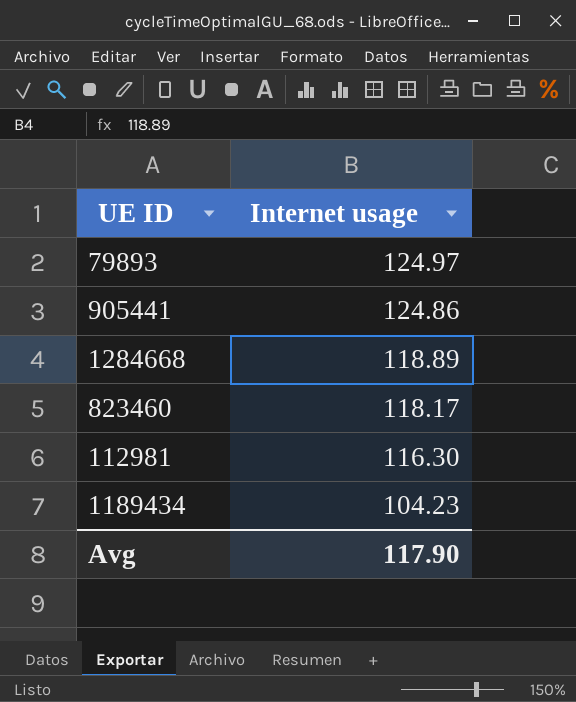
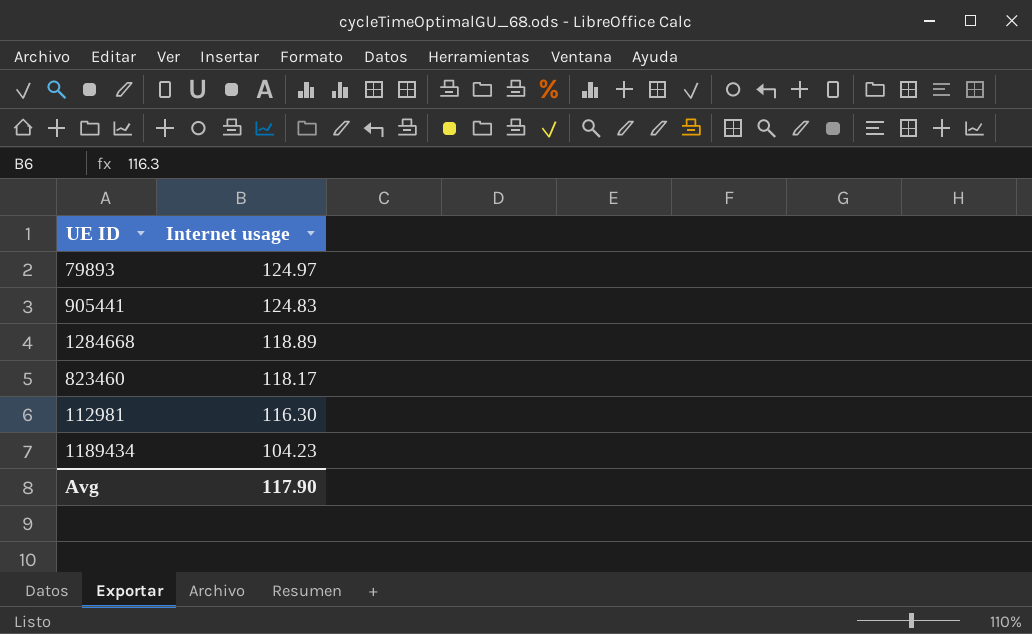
905441 | Internet usage: 124.86 -> 124.83

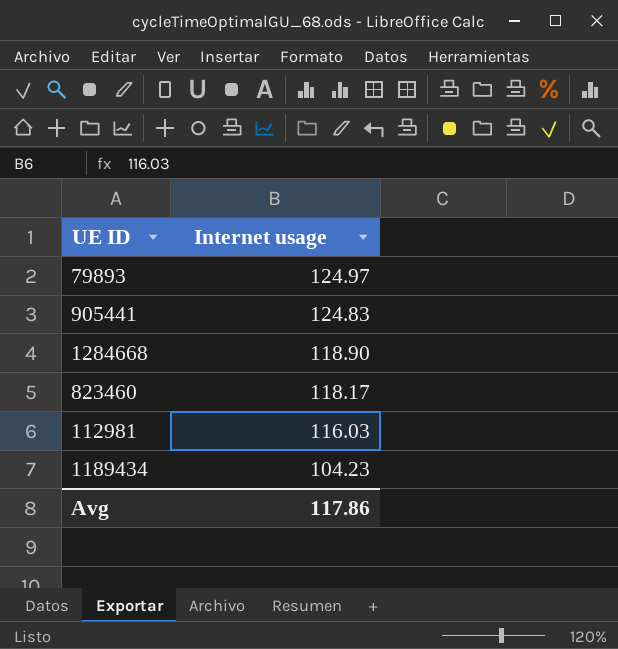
1284668 | Internet usage: 118.89 -> 118.90
112981 | Internet usage: 116.30 -> 116.03
Avg | Internet usage: 117.90 -> 117.86

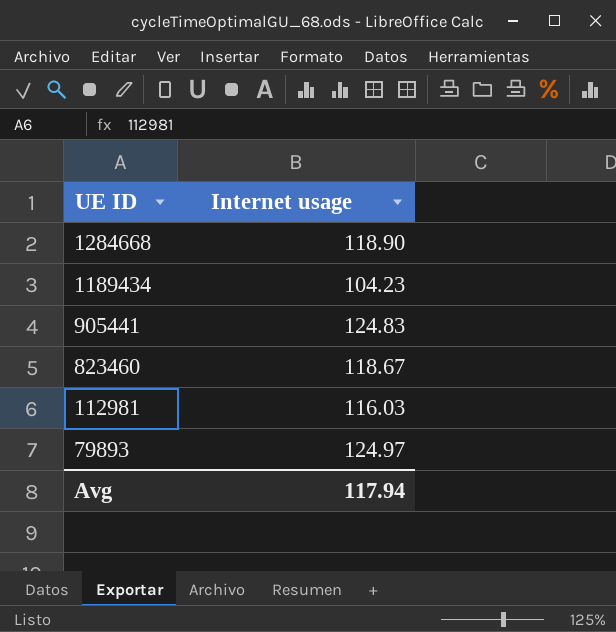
row order: Internet usage descending -> UE ID descending
823460 | Internet usage: 118.17 -> 118.67
Avg | Internet usage: 117.86 -> 117.94

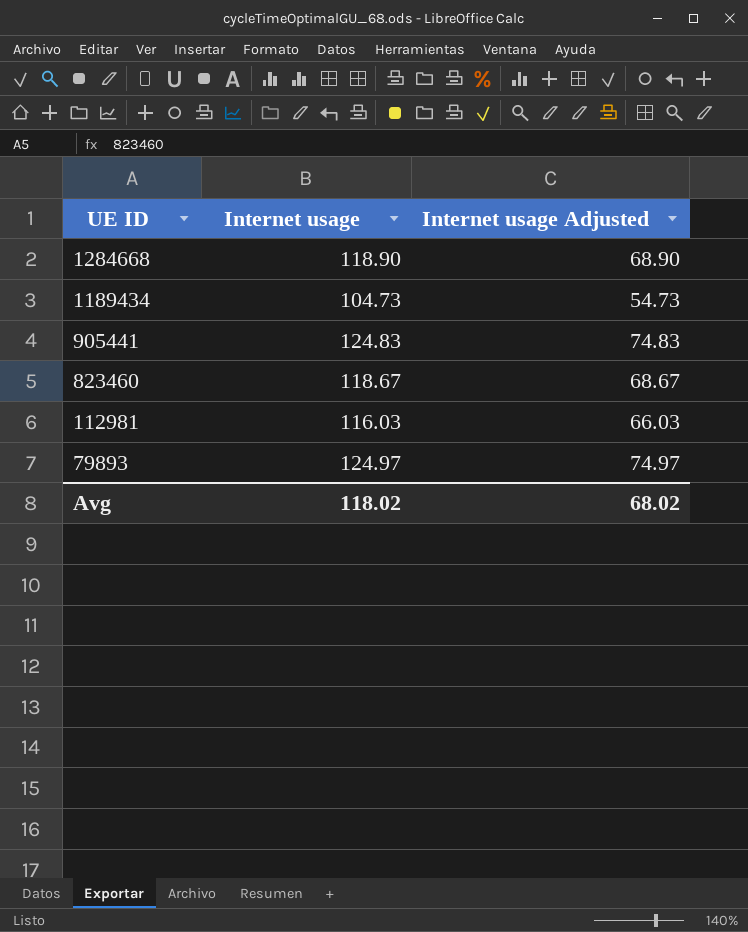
column Internet usage Adjusted | formula: none -> [Internet usage] - 50
1189434 | Internet usage: 104.23 -> 104.73
Avg | Internet usage: 117.94 -> 118.02

